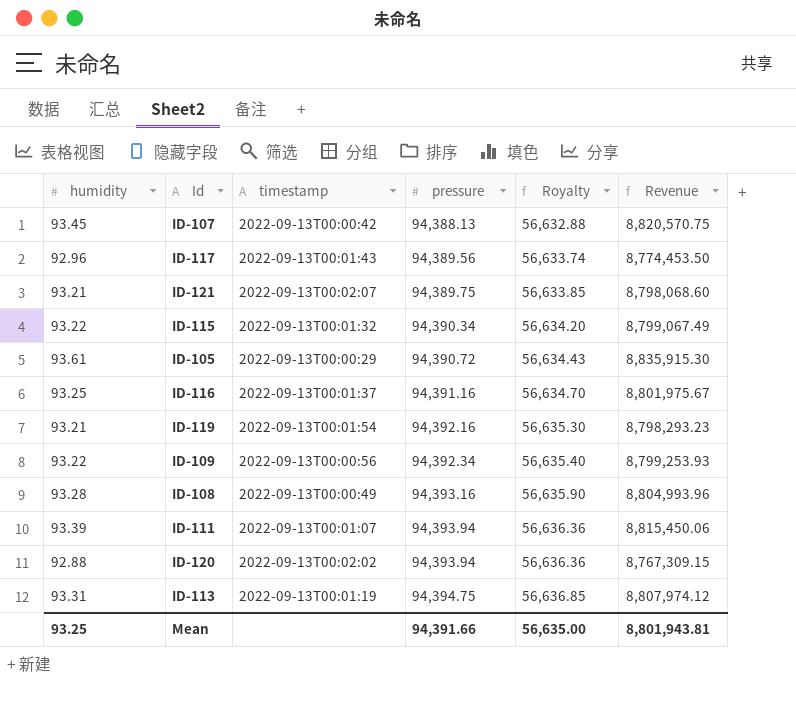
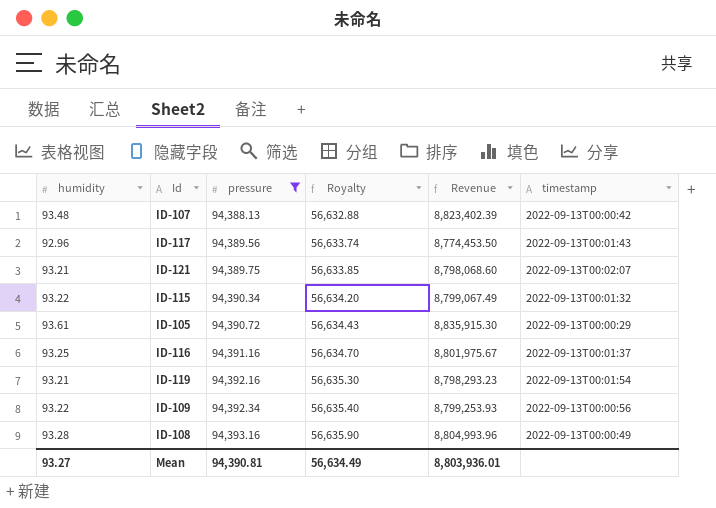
filter: none -> pressure <= 94,393.16
column timestamp | position: 3 -> 6
ID-107 | humidity: 93.45 -> 93.48
ID-107 | Revenue: 8,820,570.75 -> 8,823,402.39
Mean | humidity: 93.25 -> 93.27
Mean | pressure: 94,391.66 -> 94,390.81
Mean | Royalty: 56,635.00 -> 56,634.49
Mean | Revenue: 8,801,943.81 -> 8,803,936.01

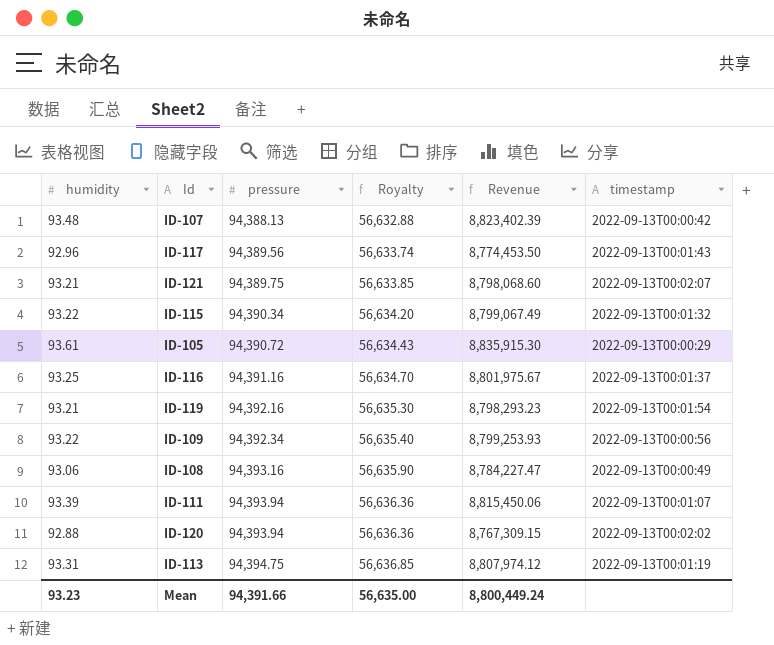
filter: pressure <= 94,393.16 -> none
ID-108 | humidity: 93.28 -> 93.06
ID-108 | Revenue: 8,804,993.96 -> 8,784,227.47
Mean | humidity: 93.27 -> 93.23
Mean | pressure: 94,390.81 -> 94,391.66
Mean | Royalty: 56,634.49 -> 56,635.00
Mean | Revenue: 8,803,936.01 -> 8,800,449.24

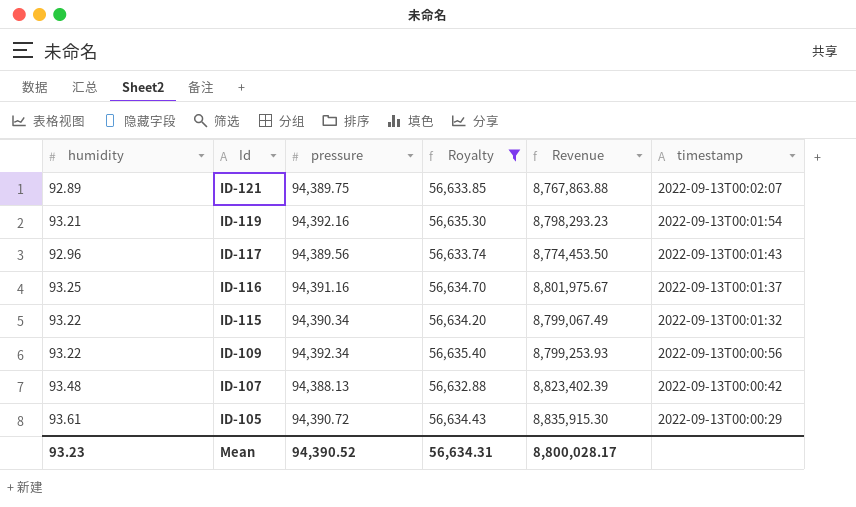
filter: none -> Royalty <= 56,635.40
row order: pressure ascending -> Id descending
ID-121 | humidity: 93.21 -> 92.89
ID-121 | Revenue: 8,798,068.60 -> 8,767,863.88
Mean | pressure: 94,391.66 -> 94,390.52
Mean | Royalty: 56,635.00 -> 56,634.31
Mean | Revenue: 8,800,449.24 -> 8,800,028.17

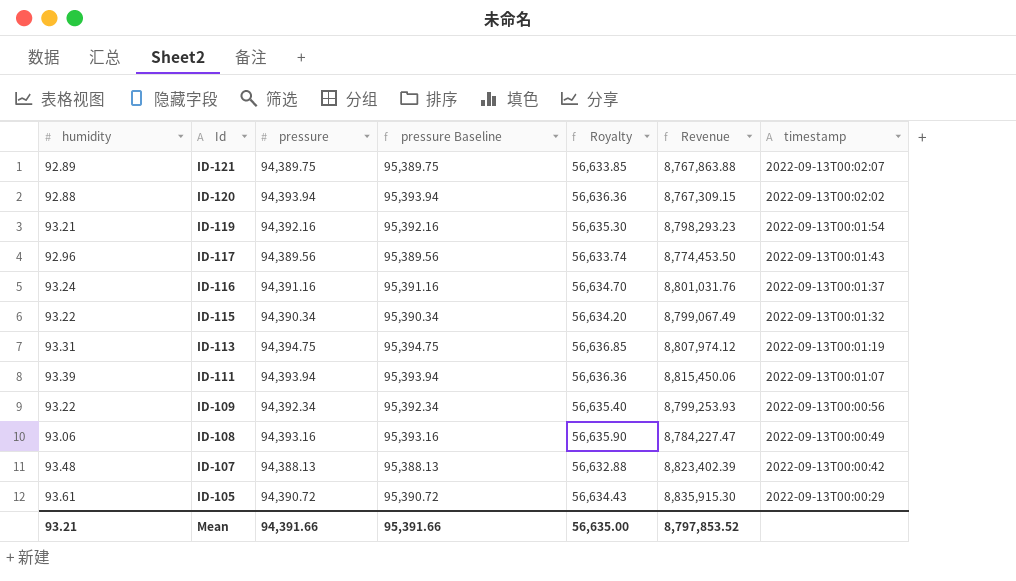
filter: Royalty <= 56,635.40 -> none
column pressure Baseline | formula: none -> [pressure] + 1000
ID-116 | humidity: 93.25 -> 93.24
ID-116 | Revenue: 8,801,975.67 -> 8,801,031.76
Mean | humidity: 93.23 -> 93.21
Mean | pressure: 94,390.52 -> 94,391.66
Mean | Royalty: 56,634.31 -> 56,635.00
Mean | Revenue: 8,800,028.17 -> 8,797,853.52

